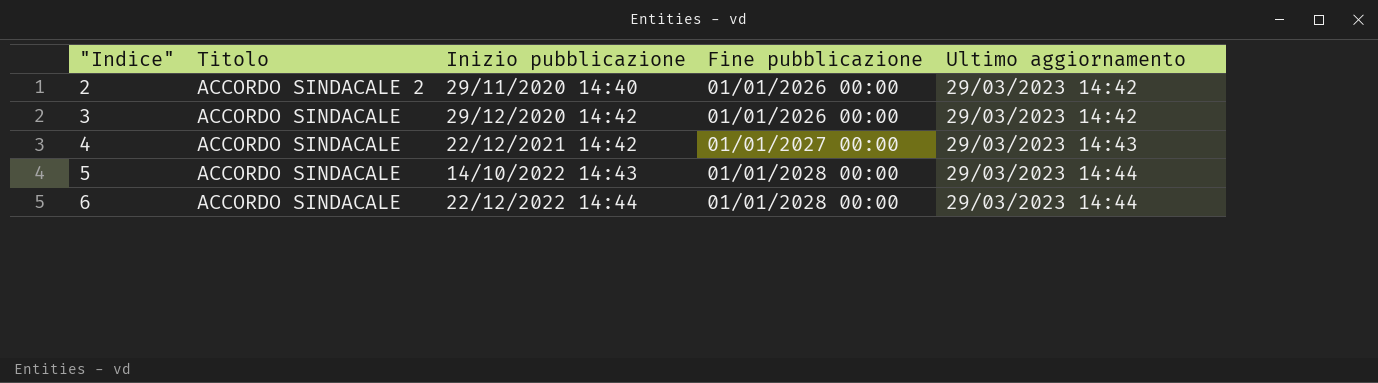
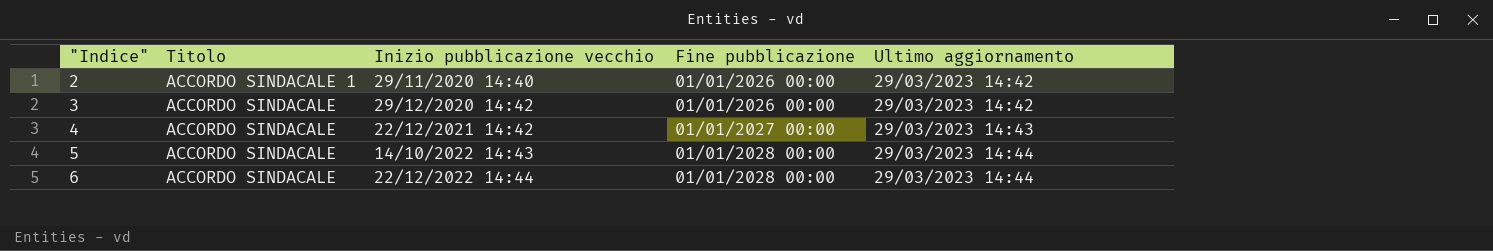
column name: Inizio pubblicazione -> Inizio pubblicazione vecchio
2 | Titolo: ACCORDO SINDACALE 2 -> ACCORDO SINDACALE 1

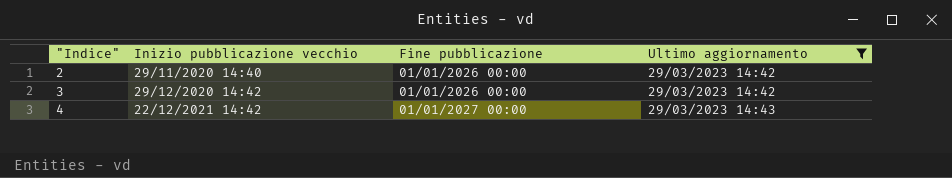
filter: none -> Ultimo aggiornamento != 29/03/2023 14:44
column Titolo | position: 2 -> none

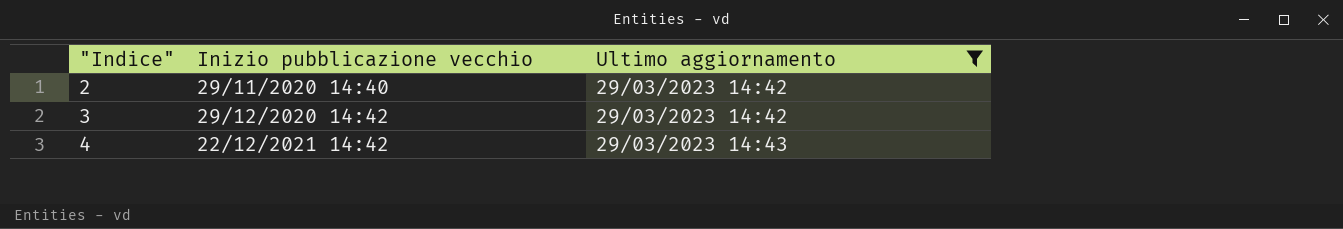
column Fine pubblicazione | position: 3 -> none

